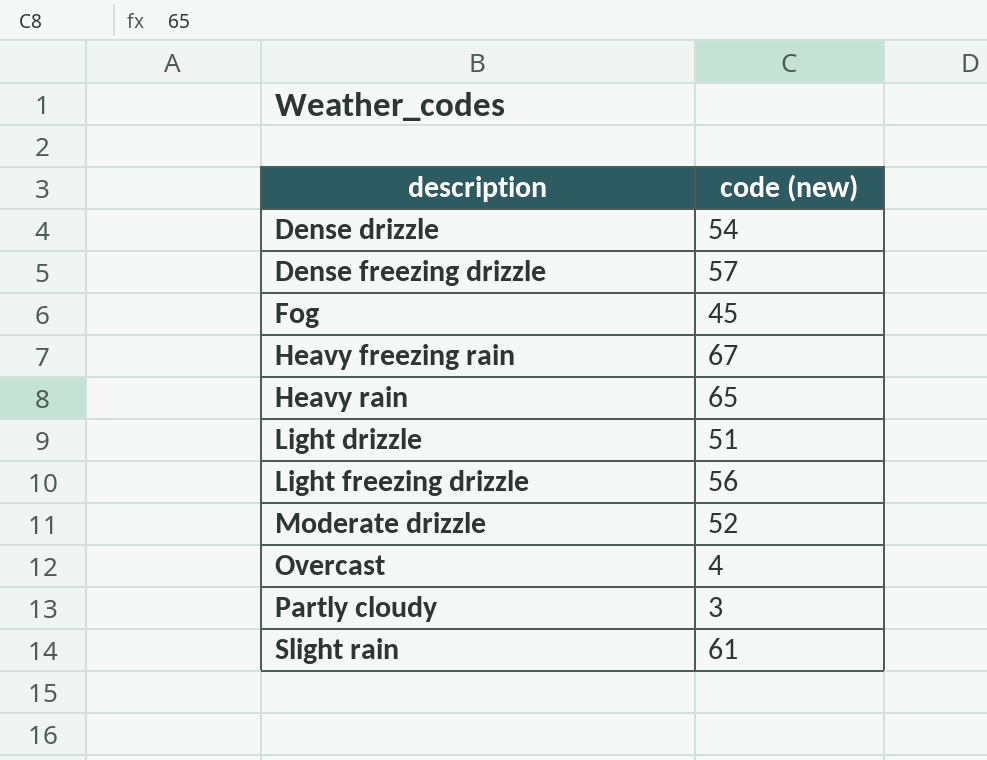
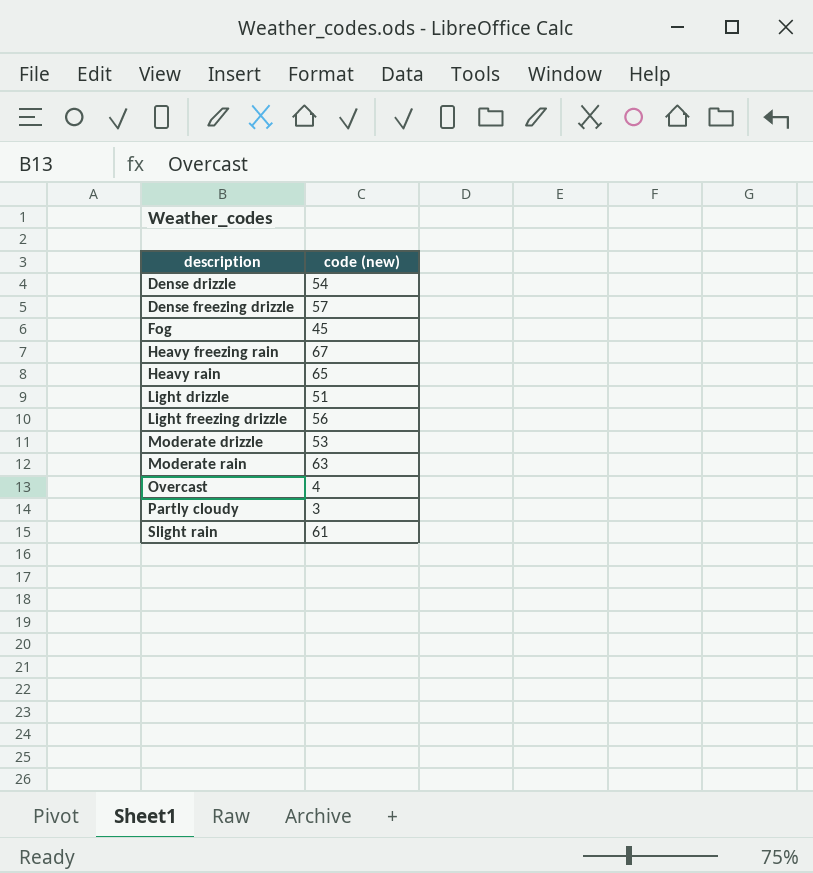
Moderate drizzle | code (new): 52 -> 53
row Moderate rain: none -> 63

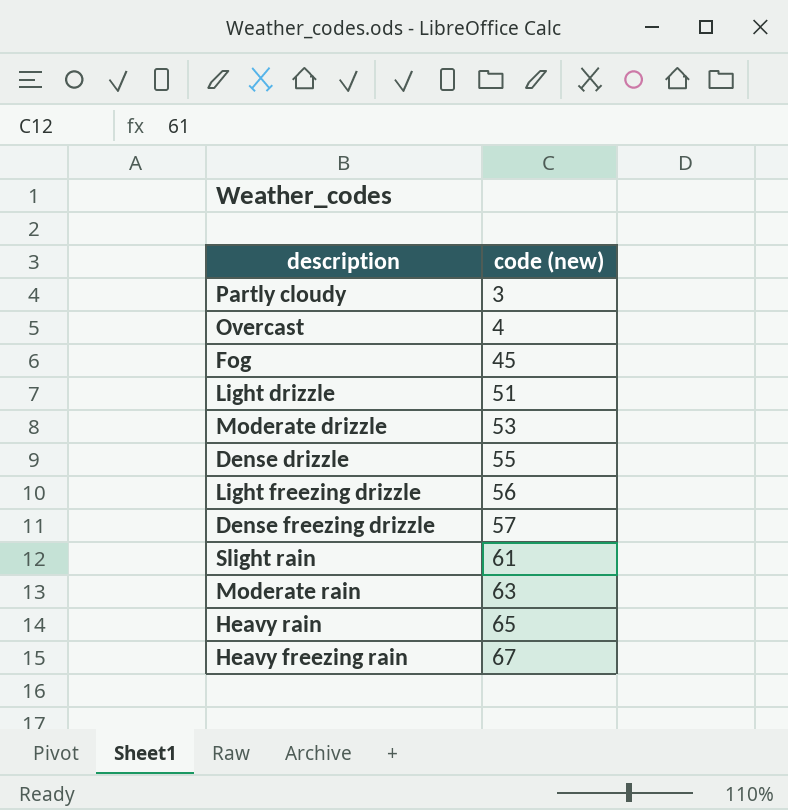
row order: description ascending -> code (new) ascending
Dense drizzle | code (new): 54 -> 55

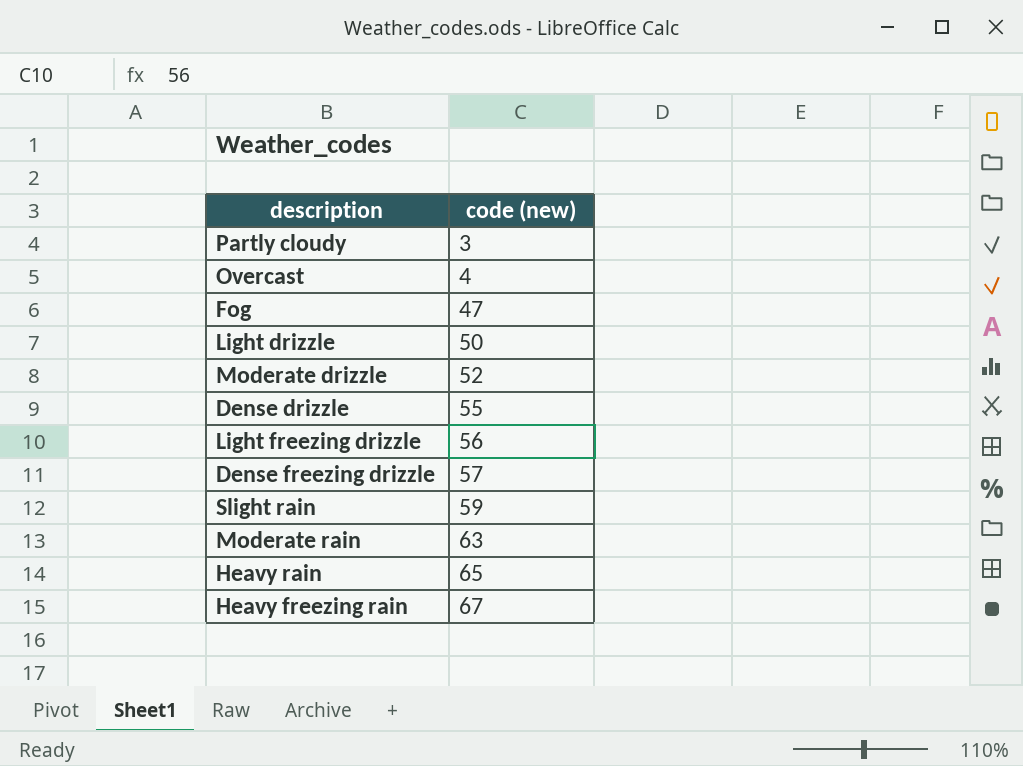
Fog | code (new): 45 -> 47
Light drizzle | code (new): 51 -> 50
Moderate drizzle | code (new): 53 -> 52
Slight rain | code (new): 61 -> 59

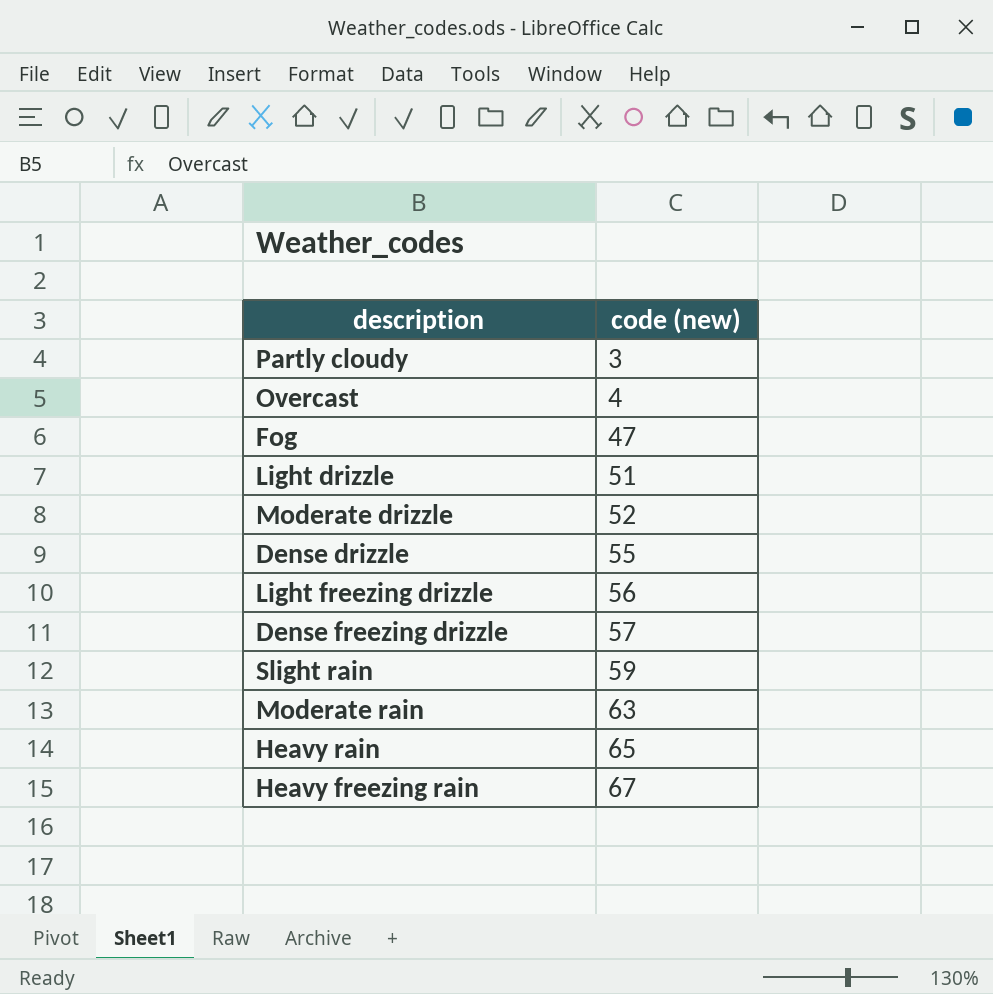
Light drizzle | code (new): 50 -> 51

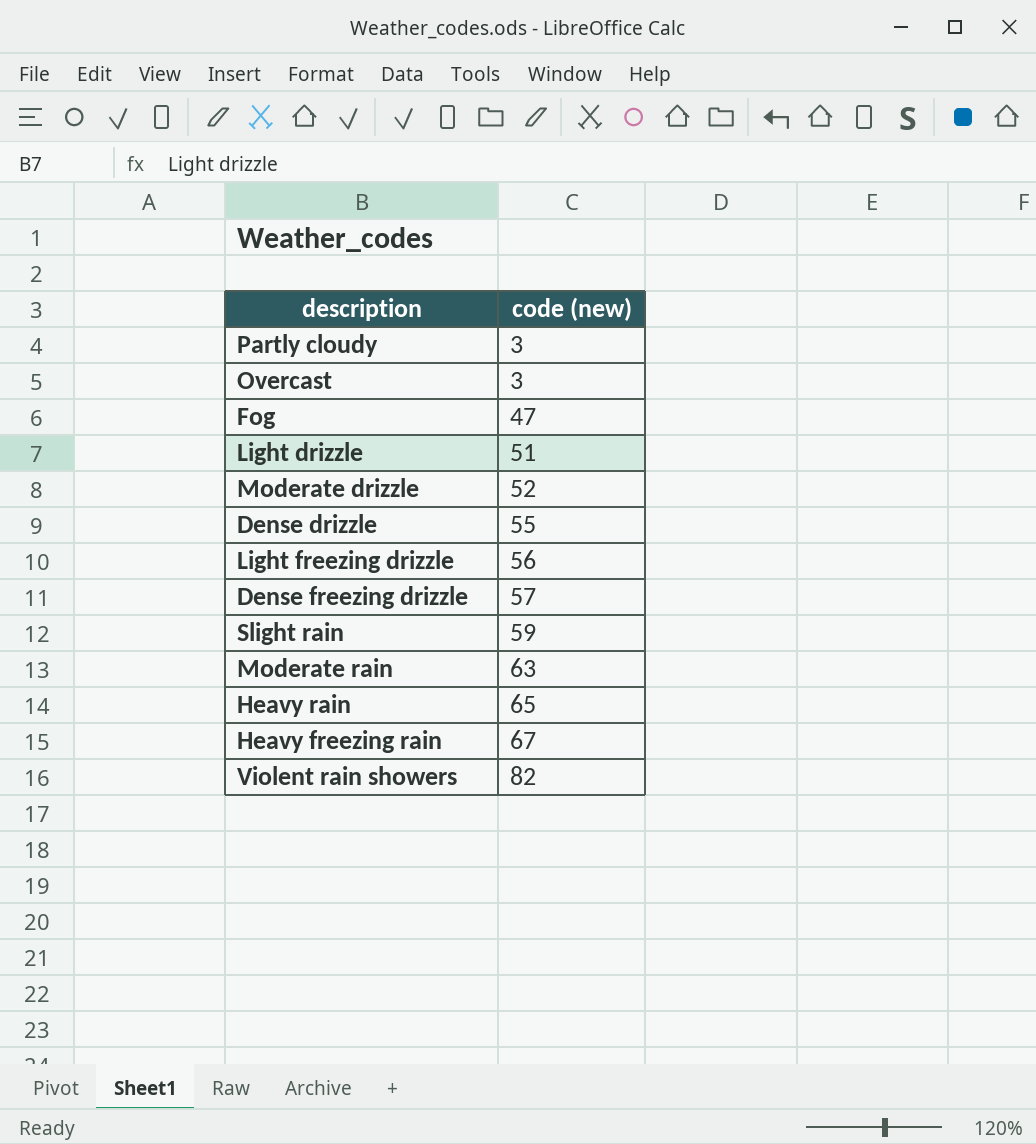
Overcast | code (new): 4 -> 3
row Violent rain showers: none -> 82

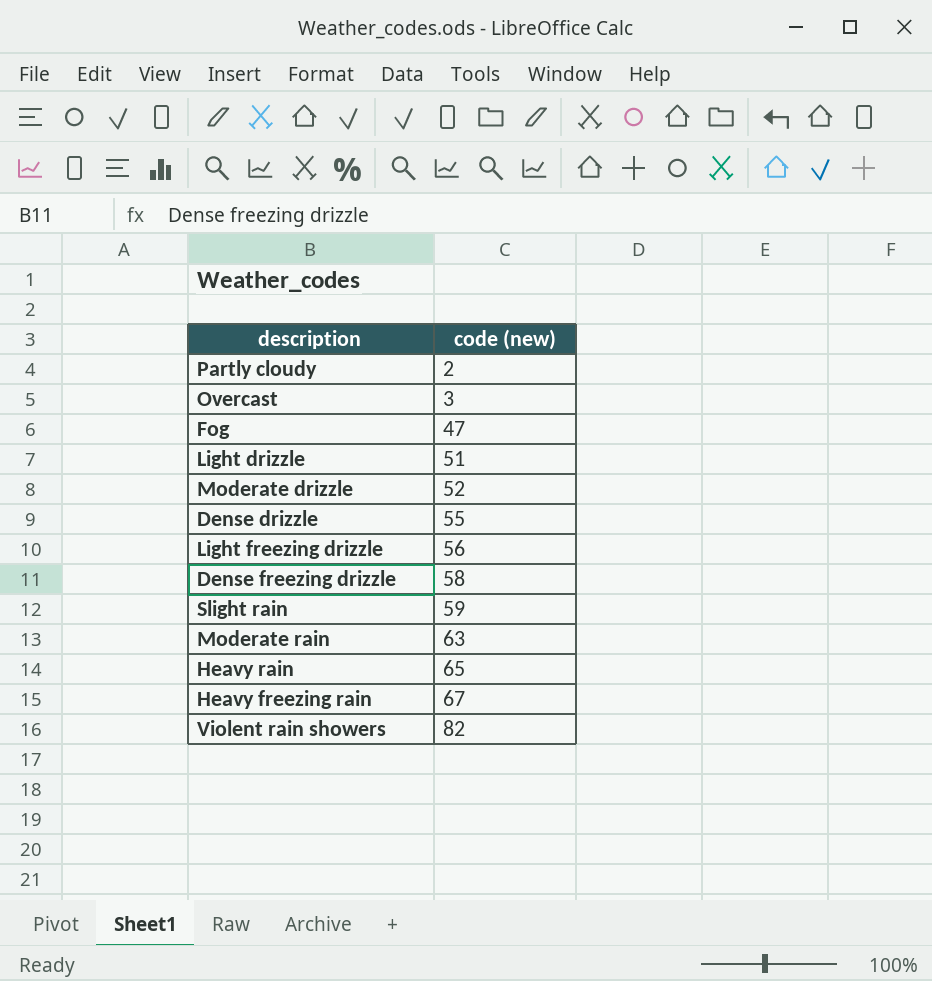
Partly cloudy | code (new): 3 -> 2
Dense freezing drizzle | code (new): 57 -> 58

